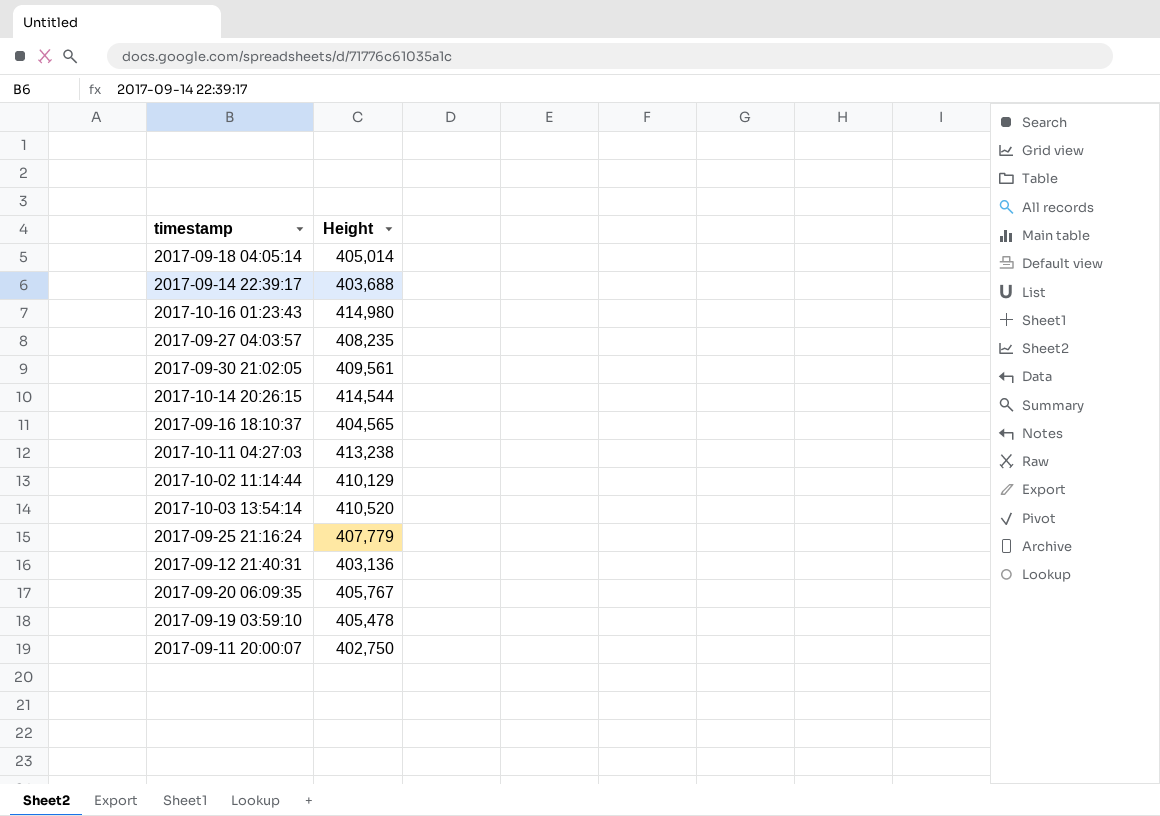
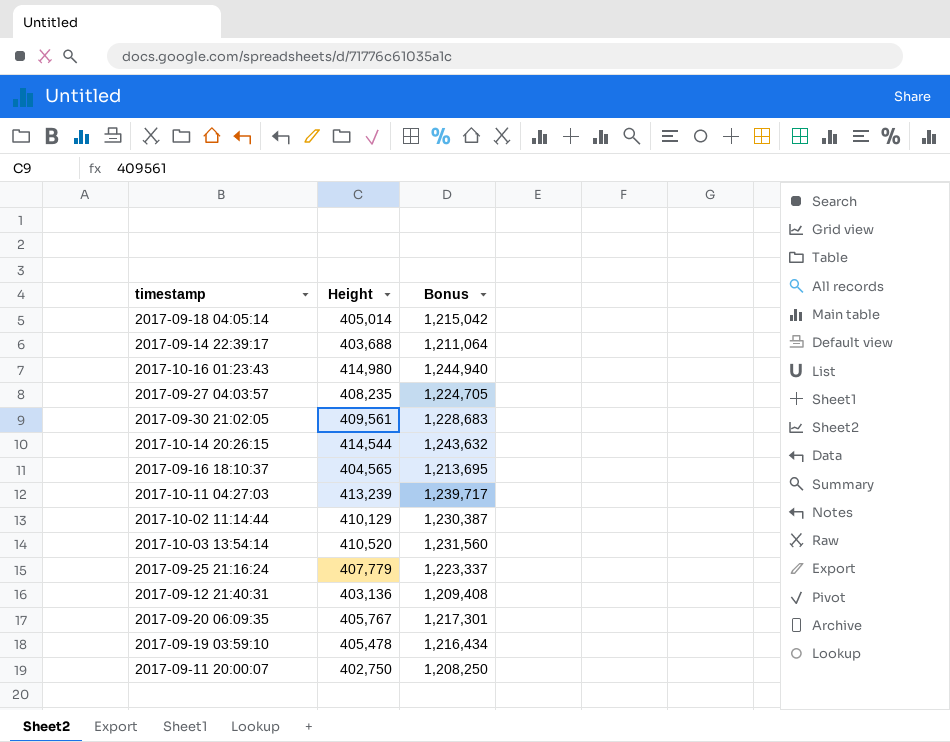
column Bonus | formula: none -> [Height] * 3
2017-10-11 04:27:03 | Height: 413,238 -> 413,239

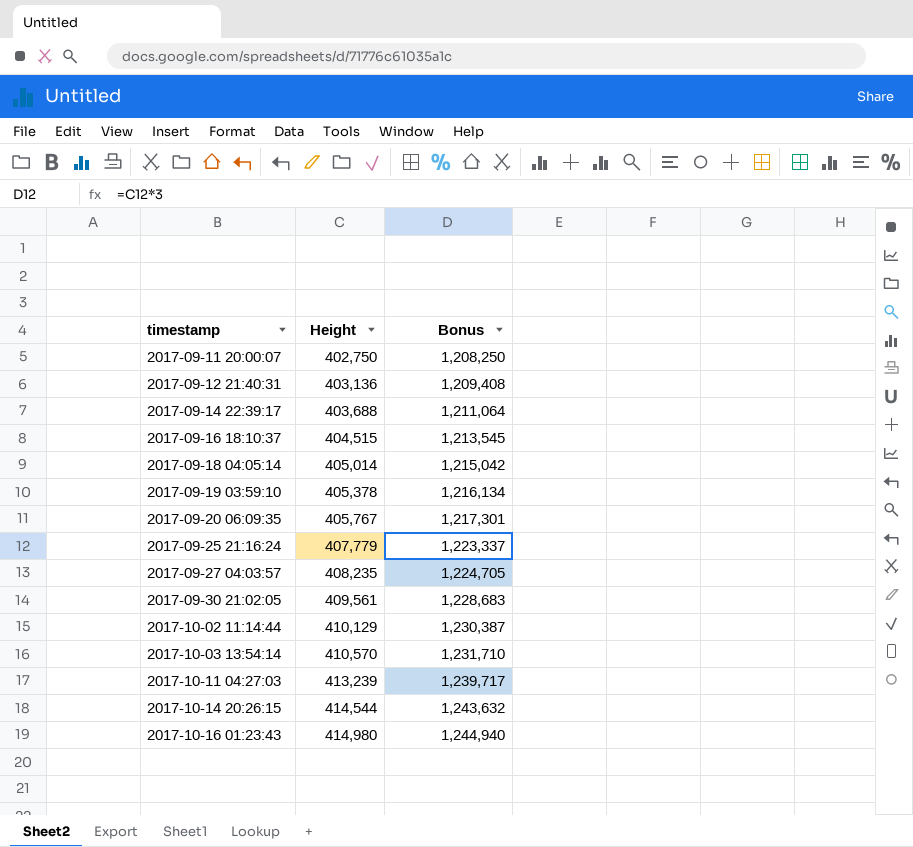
row order: none -> timestamp ascending
2017-09-16 18:10:37 | Height: 404,565 -> 404,515
2017-09-16 18:10:37 | Bonus: 1,213,695 -> 1,213,545
2017-09-19 03:59:10 | Height: 405,478 -> 405,378
2017-09-19 03:59:10 | Bonus: 1,216,434 -> 1,216,134
2017-10-03 13:54:14 | Height: 410,520 -> 410,570
2017-10-03 13:54:14 | Bonus: 1,231,560 -> 1,231,710

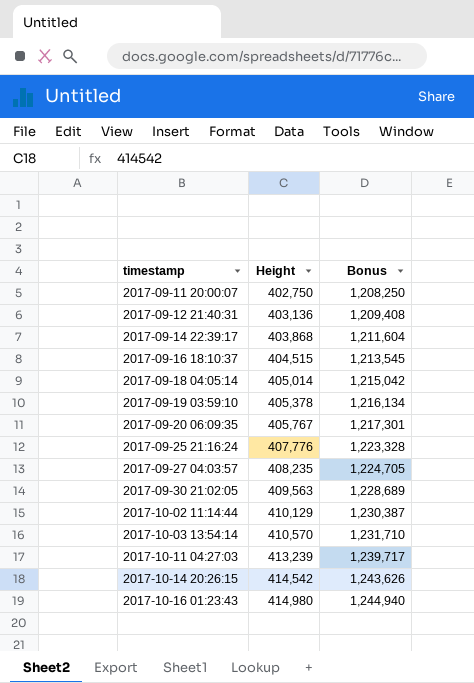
2017-09-14 22:39:17 | Height: 403,688 -> 403,868
2017-09-14 22:39:17 | Bonus: 1,211,064 -> 1,211,604
2017-09-25 21:16:24 | Height: 407,779 -> 407,776
2017-09-25 21:16:24 | Bonus: 1,223,337 -> 1,223,328
2017-09-30 21:02:05 | Height: 409,561 -> 409,563
2017-09-30 21:02:05 | Bonus: 1,228,683 -> 1,228,689
2017-10-14 20:26:15 | Height: 414,544 -> 414,542
2017-10-14 20:26:15 | Bonus: 1,243,632 -> 1,243,626

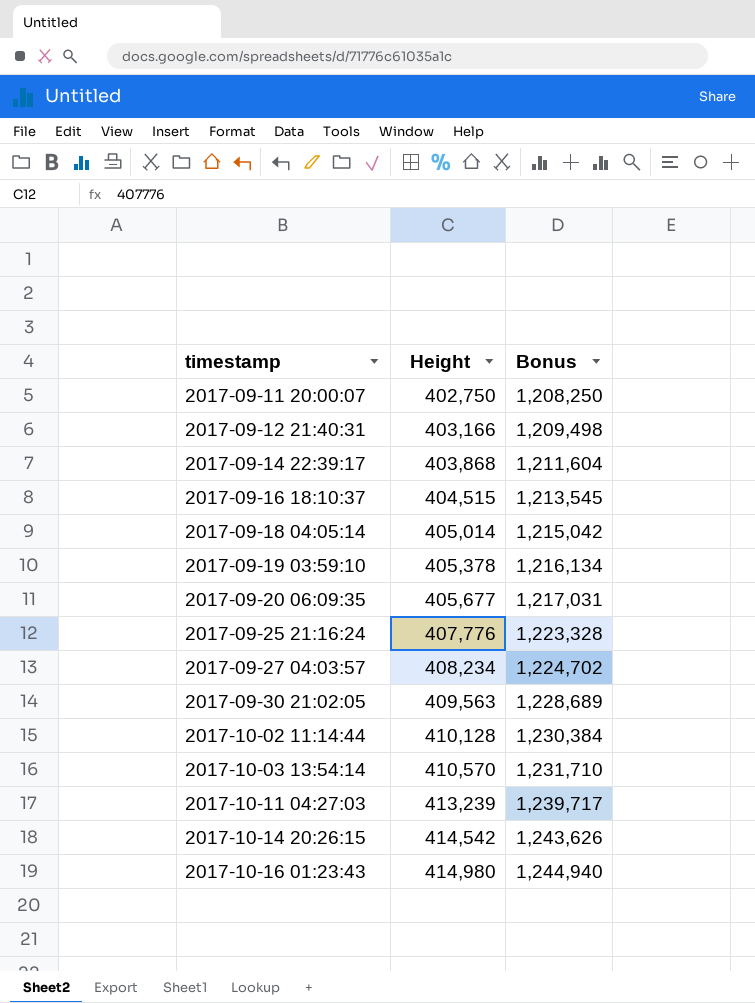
2017-09-12 21:40:31 | Height: 403,136 -> 403,166
2017-09-12 21:40:31 | Bonus: 1,209,408 -> 1,209,498
2017-09-20 06:09:35 | Height: 405,767 -> 405,677
2017-09-20 06:09:35 | Bonus: 1,217,301 -> 1,217,031
2017-09-27 04:03:57 | Height: 408,235 -> 408,234
2017-09-27 04:03:57 | Bonus: 1,224,705 -> 1,224,702
2017-10-02 11:14:44 | Height: 410,129 -> 410,128
2017-10-02 11:14:44 | Bonus: 1,230,387 -> 1,230,384

